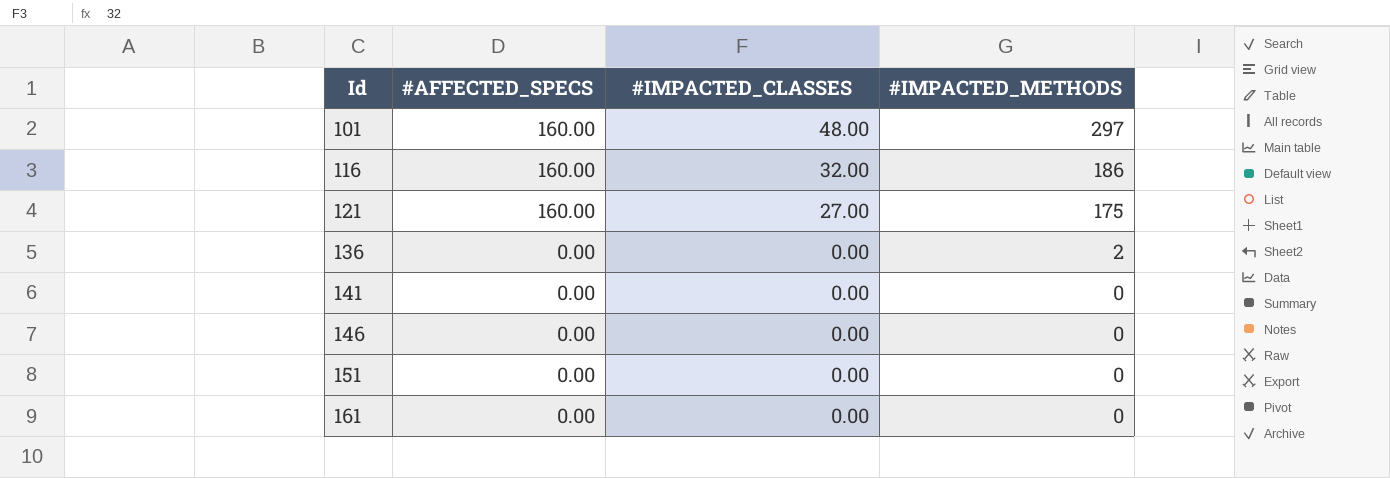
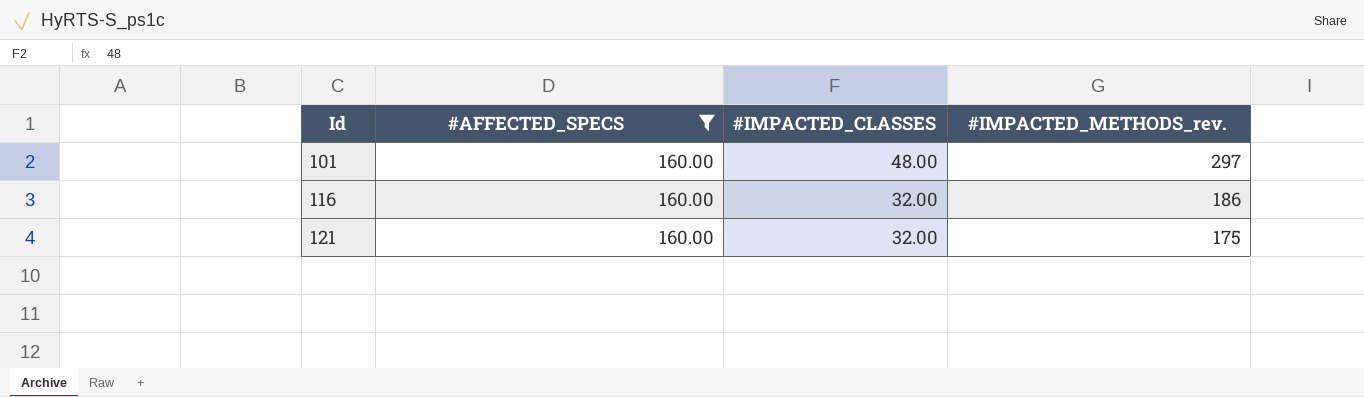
filter: none -> #AFFECTED_SPECS = 160.00
column name: #IMPACTED_METHODS -> #IMPACTED_METHODS_rev.
121 | #IMPACTED_CLASSES: 27.00 -> 32.00

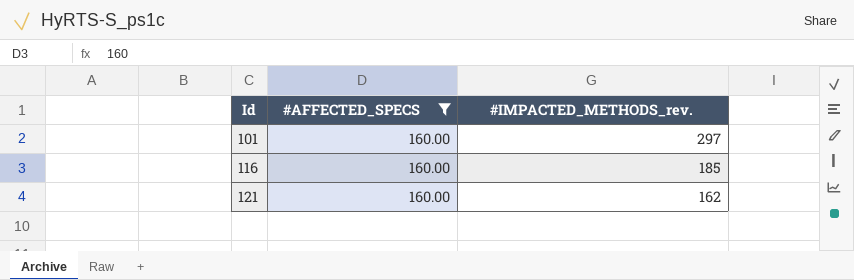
column #IMPACTED_CLASSES | position: 3 -> none
116 | #IMPACTED_METHODS_rev.: 186 -> 185
121 | #IMPACTED_METHODS_rev.: 175 -> 162

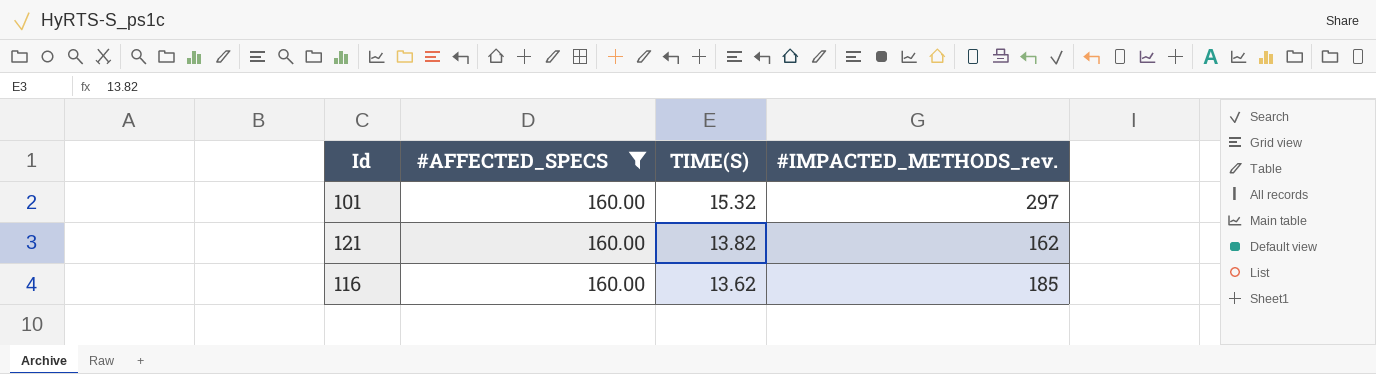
row order: Id ascending -> TIME(S) descending
column TIME(S) | position: none -> 3

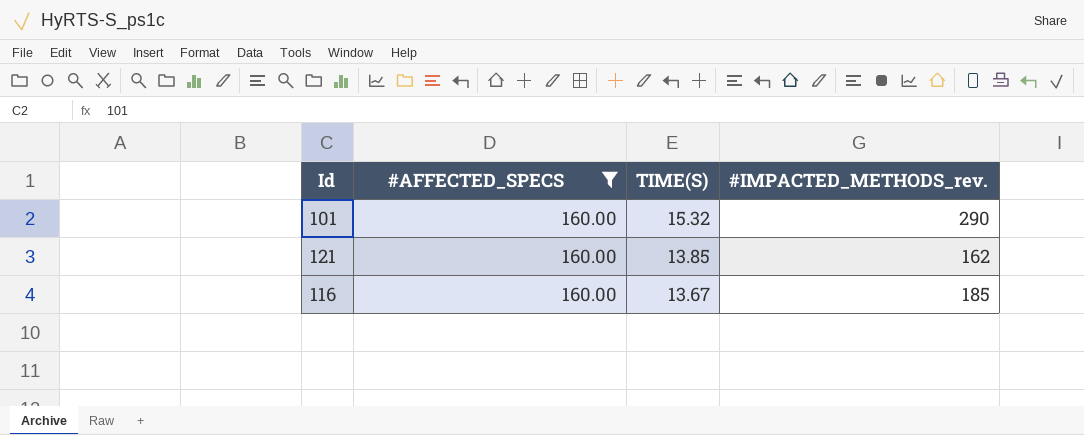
101 | #IMPACTED_METHODS_rev.: 297 -> 290
121 | TIME(S): 13.82 -> 13.85
116 | TIME(S): 13.62 -> 13.67

